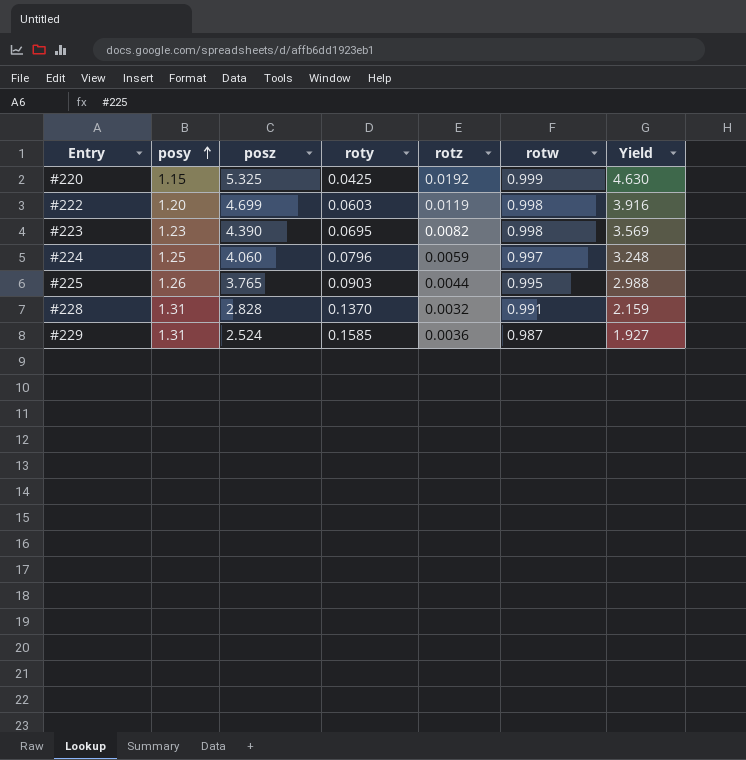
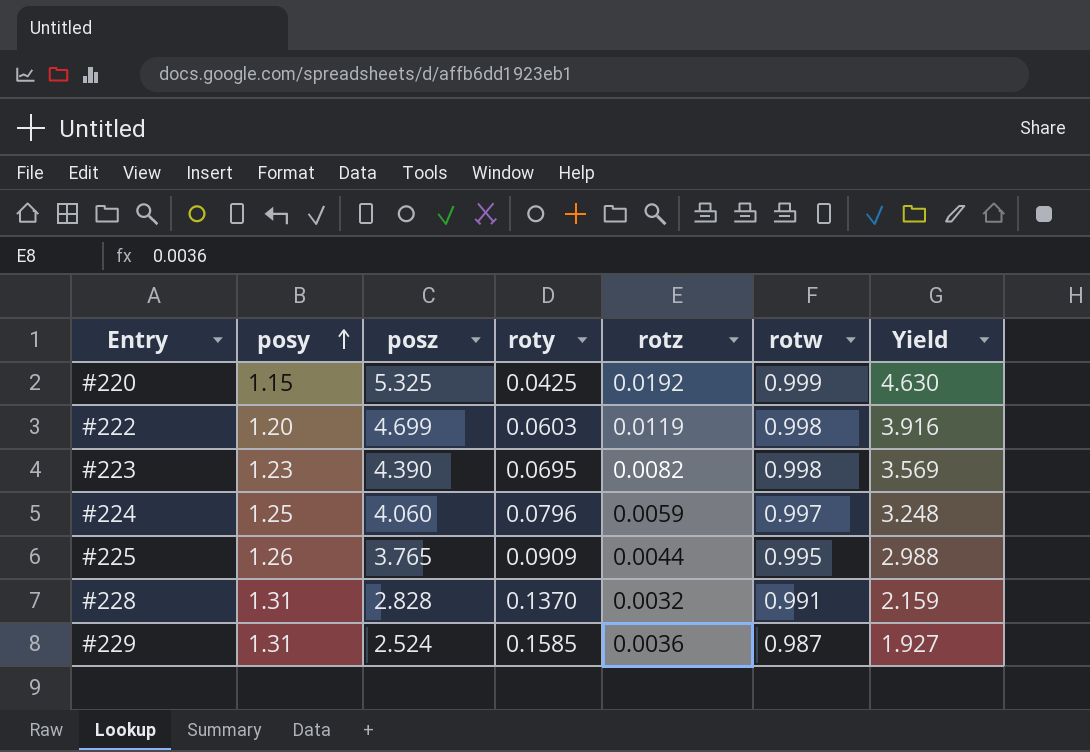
#225 | roty: 0.0903 -> 0.0909

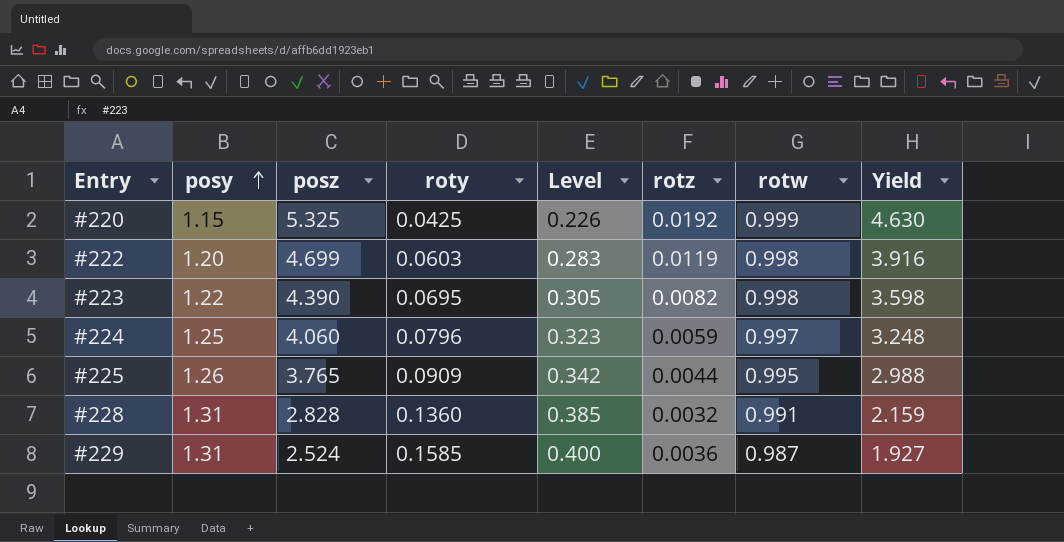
column Level | formula: none -> [posz] * [roty]
#223 | posy: 1.23 -> 1.22
#223 | Yield: 3.569 -> 3.598
#228 | roty: 0.1370 -> 0.1360

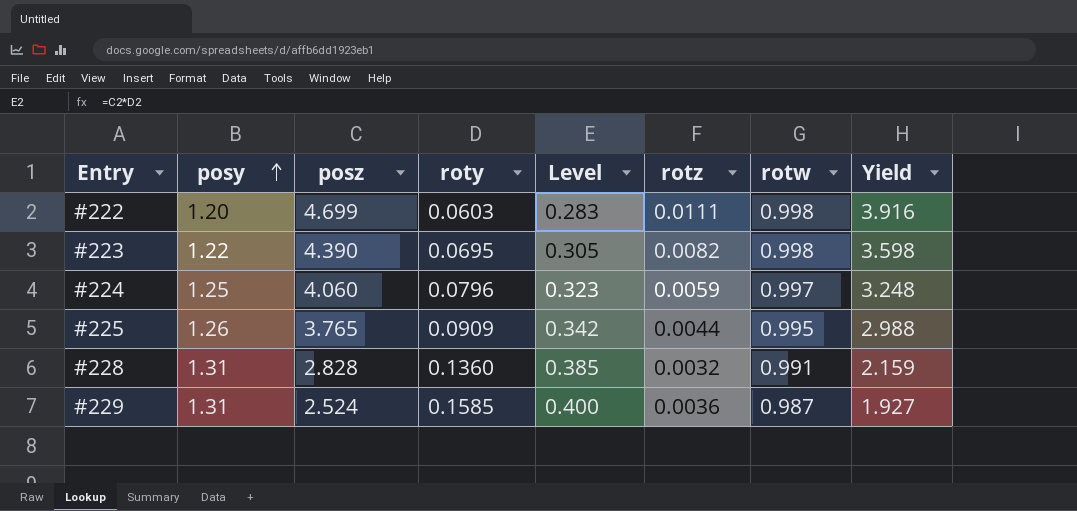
row #220: 1.15 | 5.325 | 0.0425 | 0.226 | 0.0192 | 0.999 | 4.630 -> none
#222 | rotz: 0.0119 -> 0.0111

